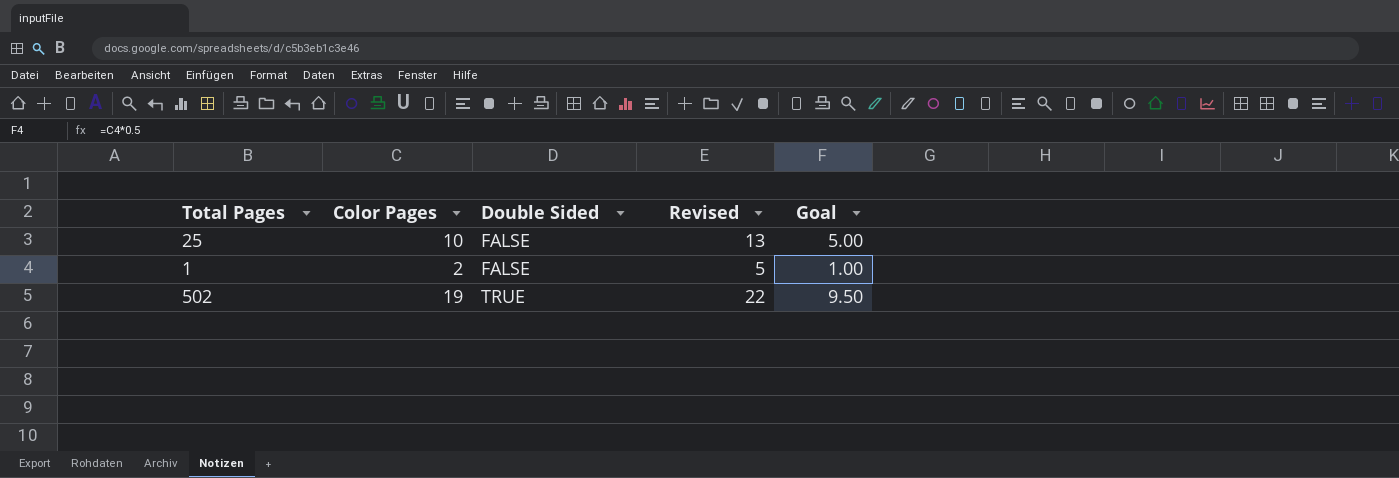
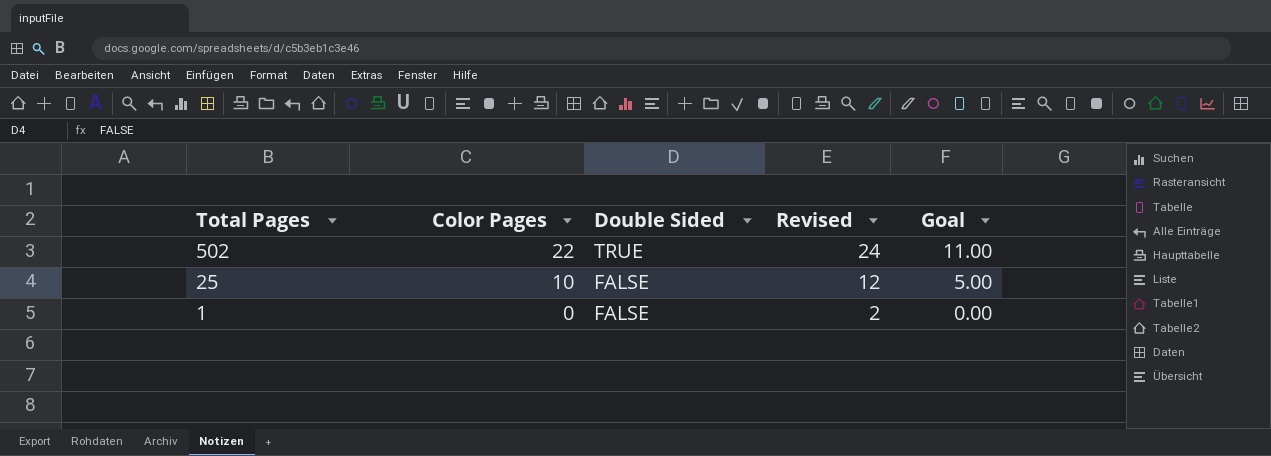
row order: Double Sided ascending -> Total Pages descending
column Revised | formula: [Color Pages] + 3 -> [Color Pages] + 2
502 | Color Pages: 19 -> 22
502 | Goal: 9.50 -> 11.00
1 | Color Pages: 2 -> 0
1 | Goal: 1.00 -> 0.00

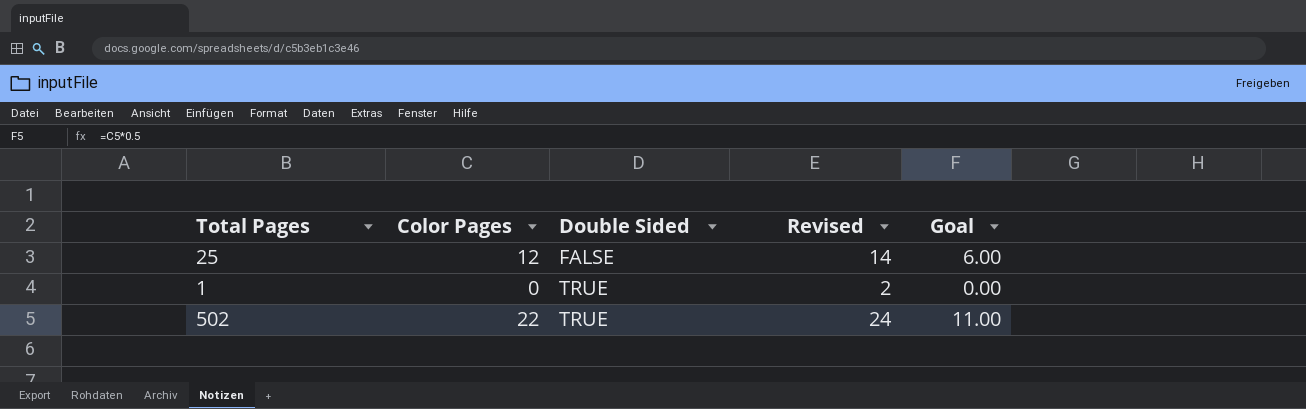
row order: Total Pages descending -> Double Sided ascending
25 | Color Pages: 10 -> 12
25 | Revised: 12 -> 14
25 | Goal: 5.00 -> 6.00
1 | Double Sided: FALSE -> TRUE

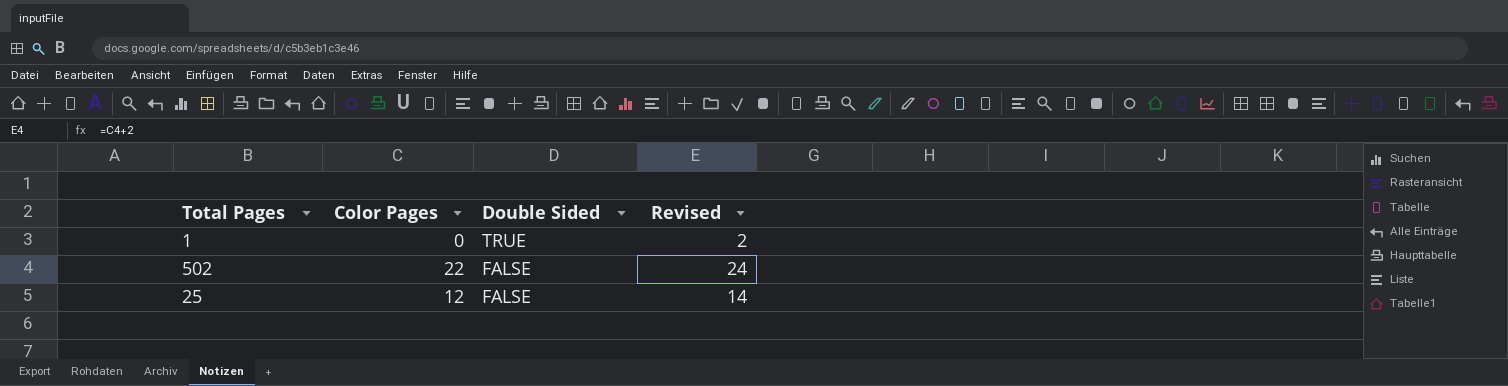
row order: Double Sided ascending -> Double Sided descending
column Goal | formula: [Color Pages] * 0.5 -> none
502 | Double Sided: TRUE -> FALSE

